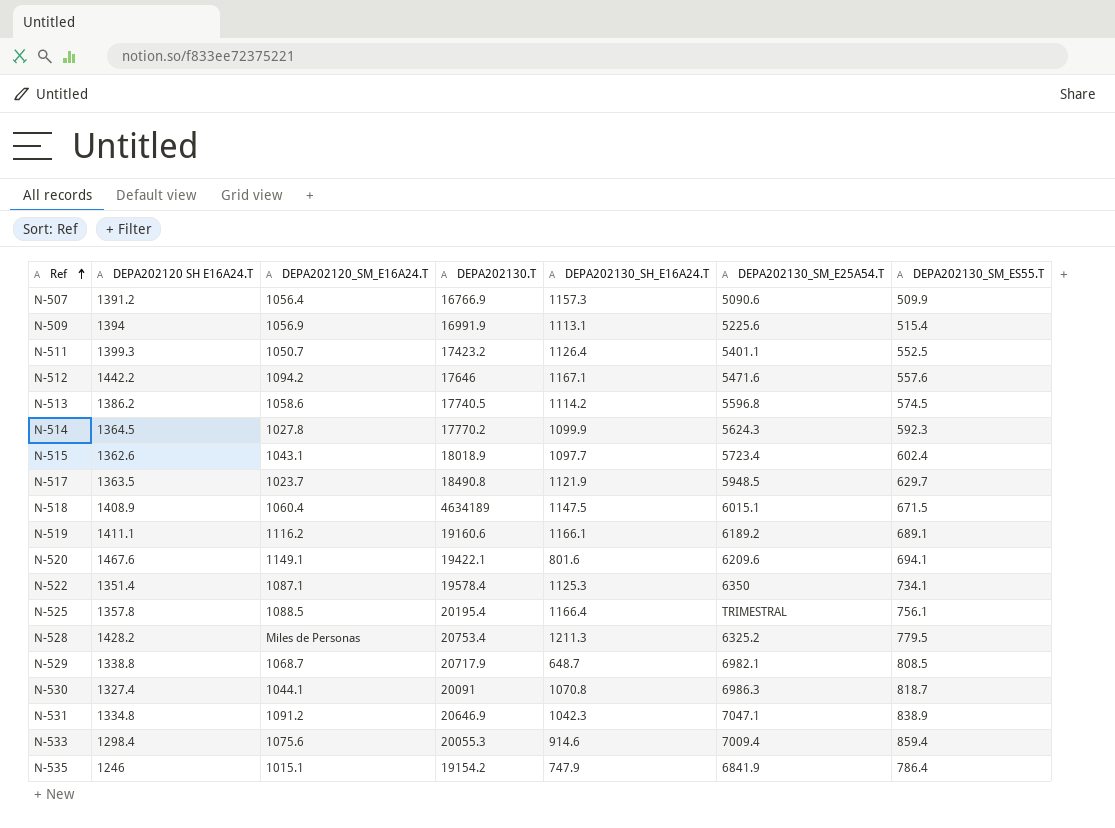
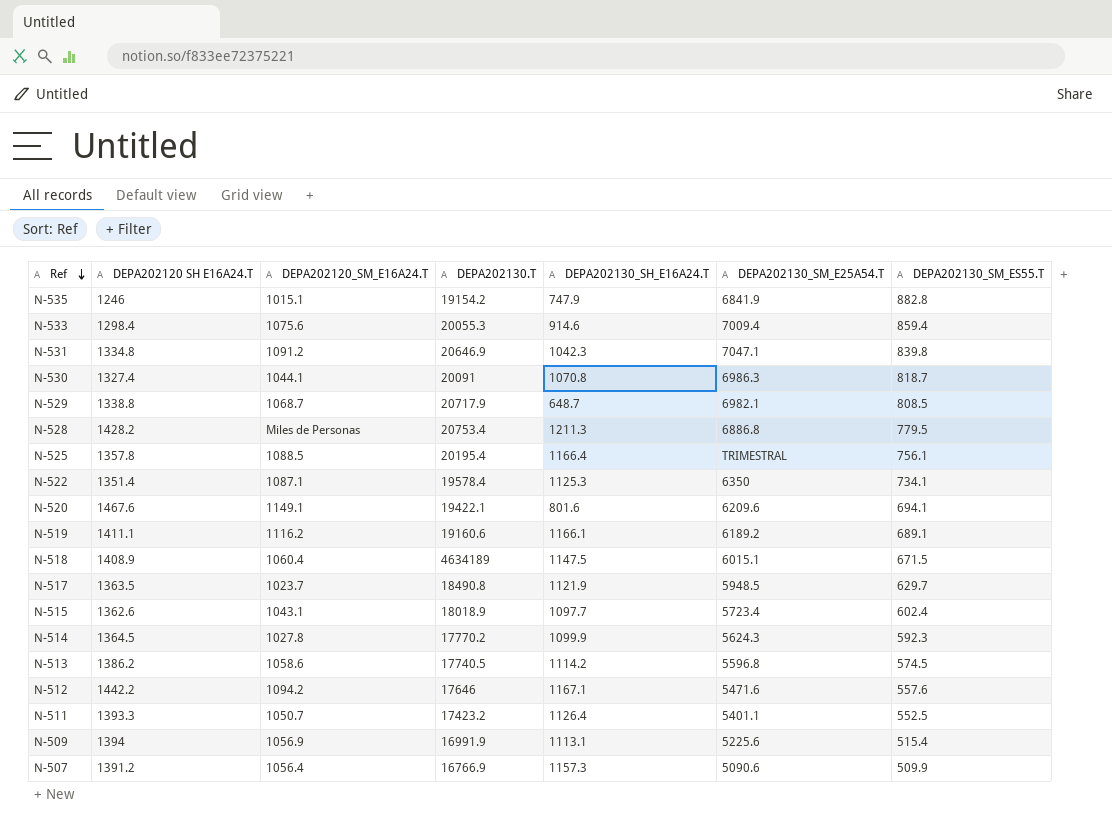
row order: Ref ascending -> Ref descending
N-535 | DEPA202130_SM_ES55.T: 786.4 -> 882.8
N-531 | DEPA202130_SM_ES55.T: 838.9 -> 839.8
N-528 | DEPA202130_SM_E25A54.T: 6325.2 -> 6886.8
N-511 | DEPA202120 SH E16A24.T: 1399.3 -> 1393.3

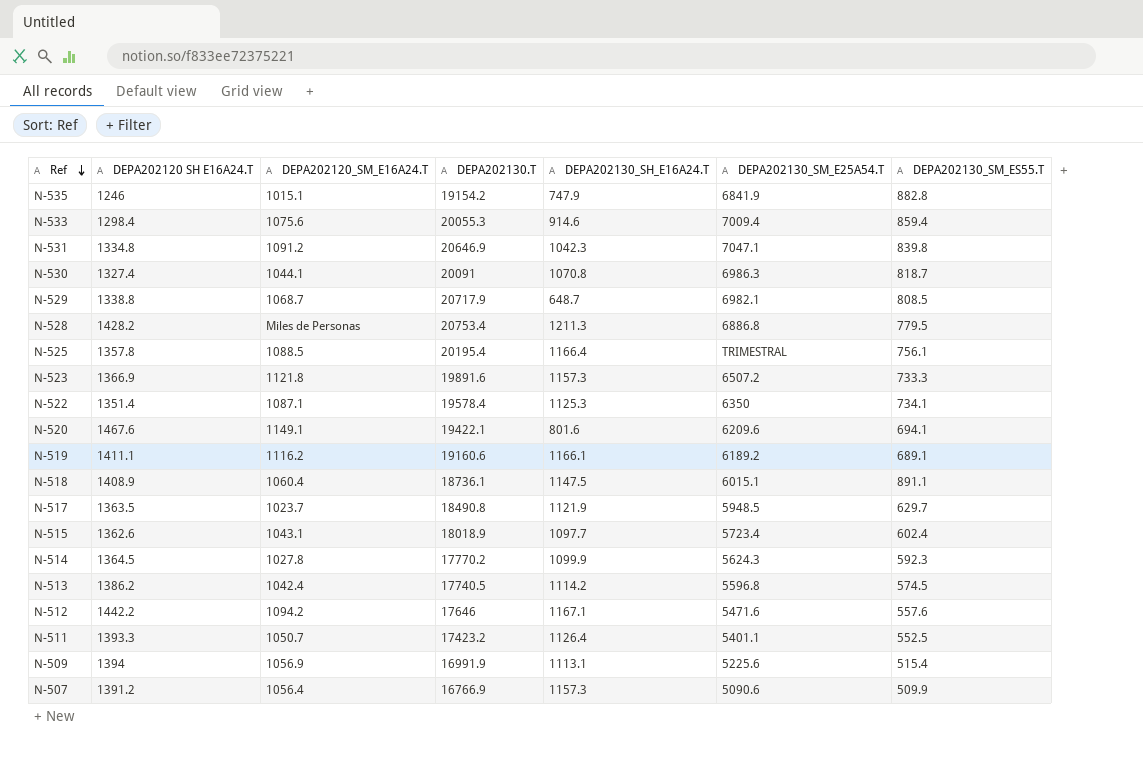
row N-523: none -> 1366.9 | 1121.8 | 19891.6 | 1157.3 | 6507.2 | 733.3
N-518 | DEPA202130.T: 4634189 -> 18736.1
N-518 | DEPA202130_SM_ES55.T: 671.5 -> 891.1
N-513 | DEPA202120_SM_E16A24.T: 1058.6 -> 1042.4

